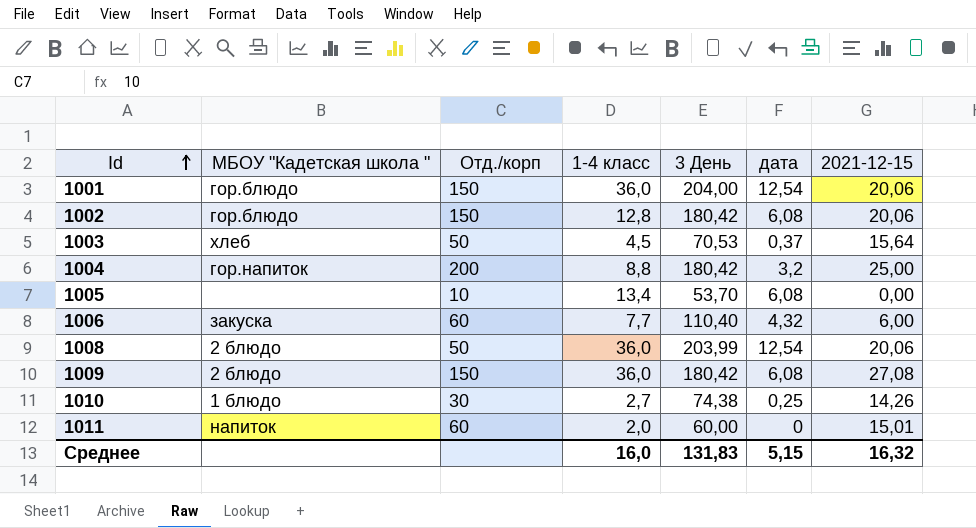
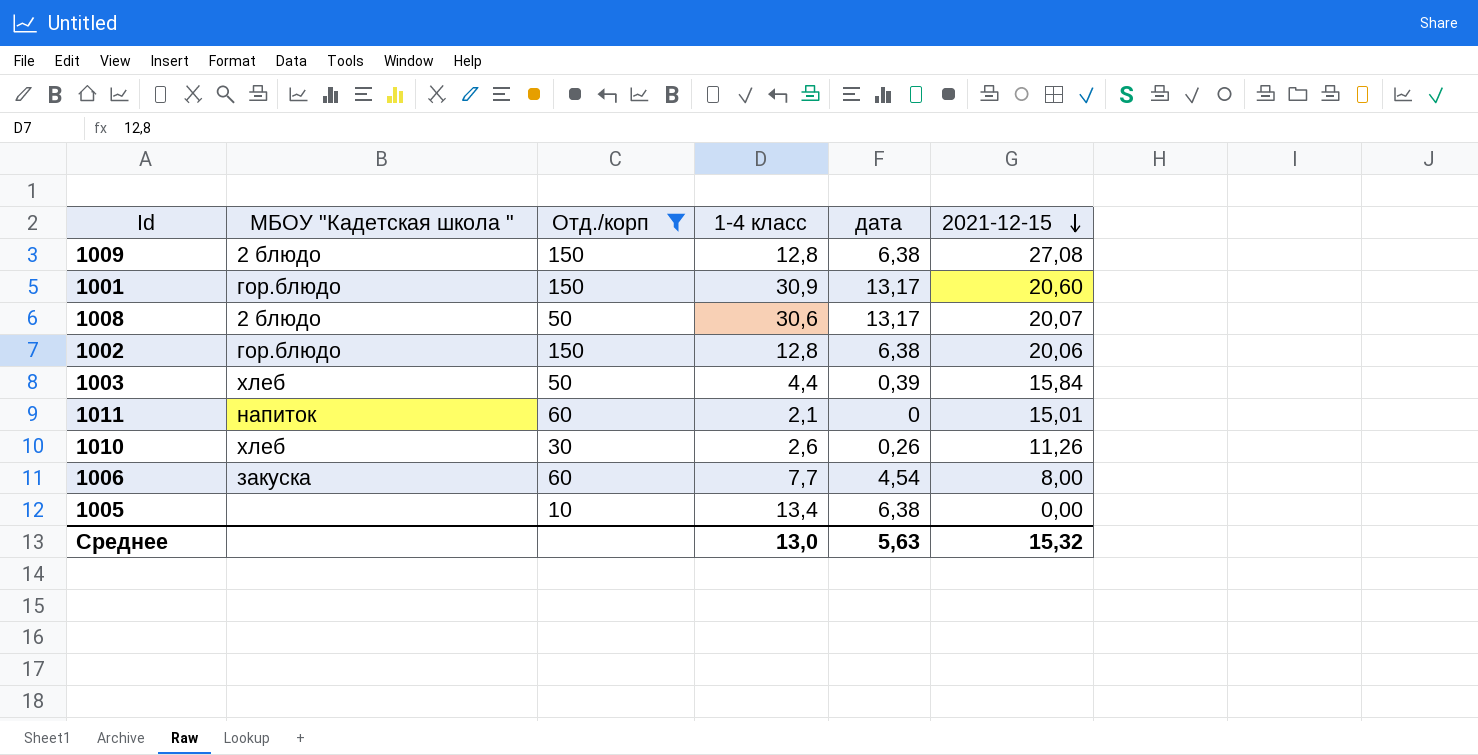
filter: none -> Отд./корп != 200
row order: Id ascending -> 2021-12-15 descending
column 3 День | position: 5 -> none
1009 | 1-4 класс: 36,0 -> 12,8
1009 | дата: 6,08 -> 6,38
1001 | 1-4 класс: 36,0 -> 30,9
1001 | дата: 12,54 -> 13,17
1001 | 2021-12-15: 20,06 -> 20,60
1008 | 1-4 класс: 36,0 -> 30,6
1008 | дата: 12,54 -> 13,17
1008 | 2021-12-15: 20,06 -> 20,07
1002 | дата: 6,08 -> 6,38
1003 | 1-4 класс: 4,5 -> 4,4
1003 | дата: 0,37 -> 0,39
1003 | 2021-12-15: 15,64 -> 15,84
1011 | 1-4 класс: 2,0 -> 2,1
1010 | МБОУ "Кадетская школа ": 1 блюдо -> хлеб
1010 | 1-4 класс: 2,7 -> 2,6
1010 | дата: 0,25 -> 0,26
1010 | 2021-12-15: 14,26 -> 11,26
1006 | дата: 4,32 -> 4,54
1006 | 2021-12-15: 6,00 -> 8,00
1005 | дата: 6,08 -> 6,38
Среднее | 1-4 класс: 16,0 -> 13,0
Среднее | дата: 5,15 -> 5,63
Среднее | 2021-12-15: 16,32 -> 15,32

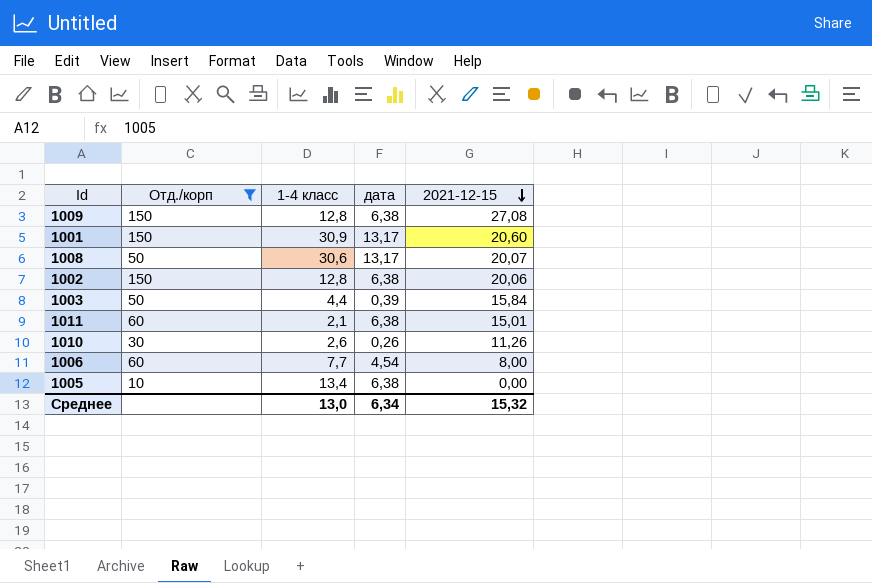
column МБОУ "Кадетская школа " | position: 2 -> none
1011 | дата: 0 -> 6,38
Среднее | дата: 5,63 -> 6,34

